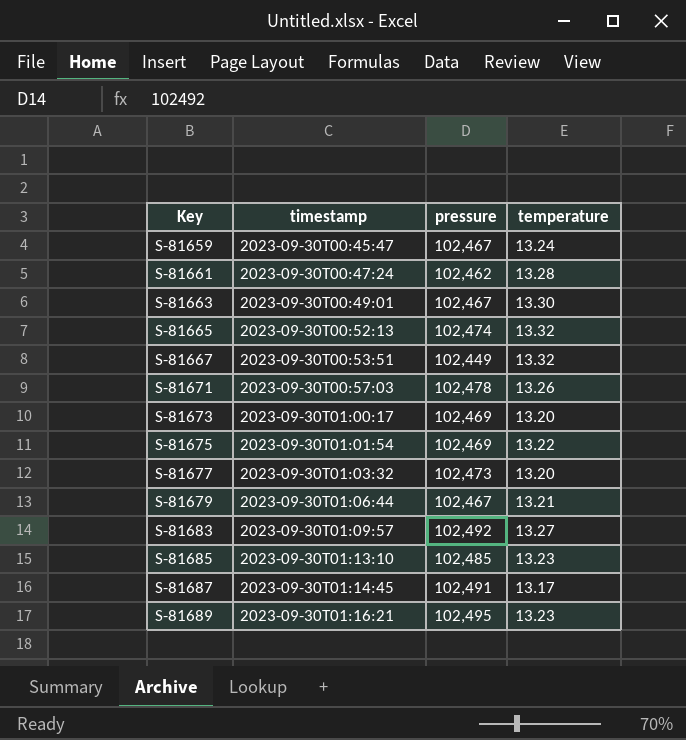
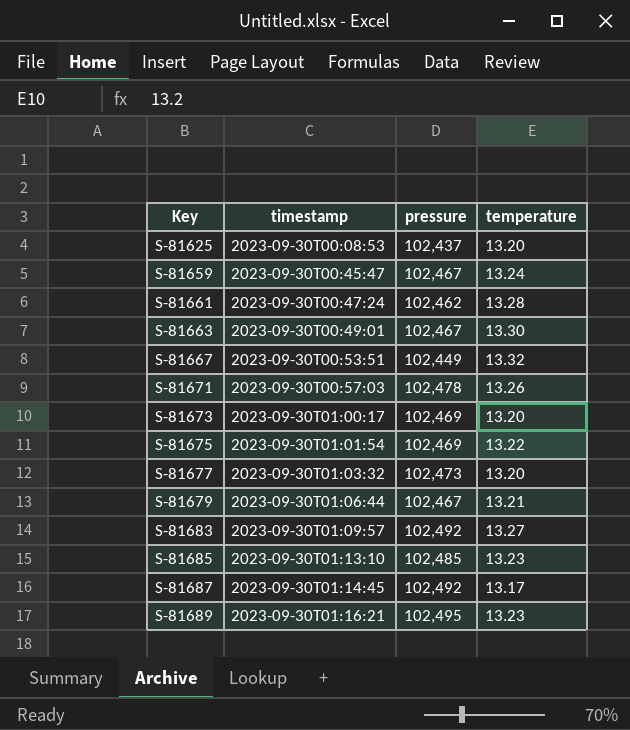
row S-81665: 2023-09-30T00:52:13 | 102,474 | 13.32 -> none
row S-81625: none -> 2023-09-30T00:08:53 | 102,437 | 13.20
S-81687 | pressure: 102,491 -> 102,492

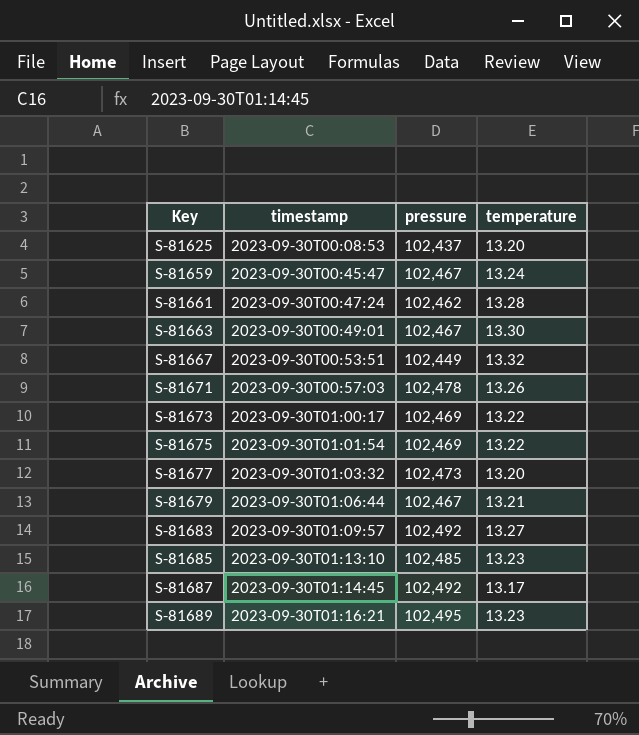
S-81673 | temperature: 13.20 -> 13.22

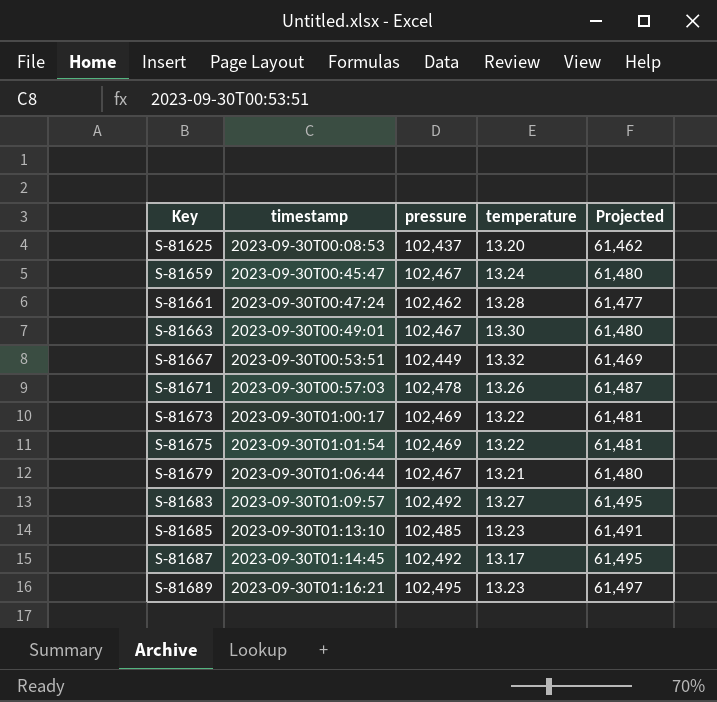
column Projected | formula: none -> [pressure] * 0.6
row S-81677: 2023-09-30T01:03:32 | 102,473 | 13.20 -> none

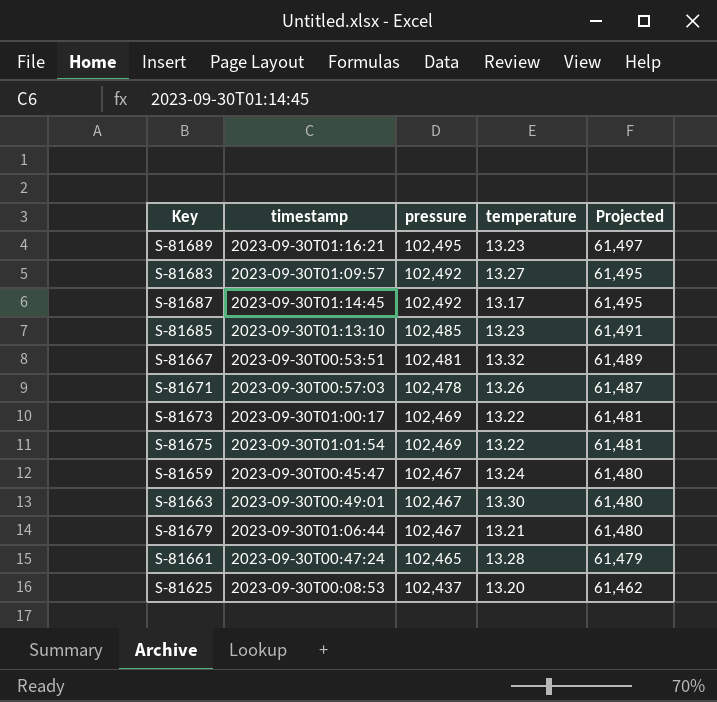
row order: Key ascending -> pressure descending
S-81667 | pressure: 102,449 -> 102,481
S-81667 | Projected: 61,469 -> 61,489
S-81661 | pressure: 102,462 -> 102,465
S-81661 | Projected: 61,477 -> 61,479

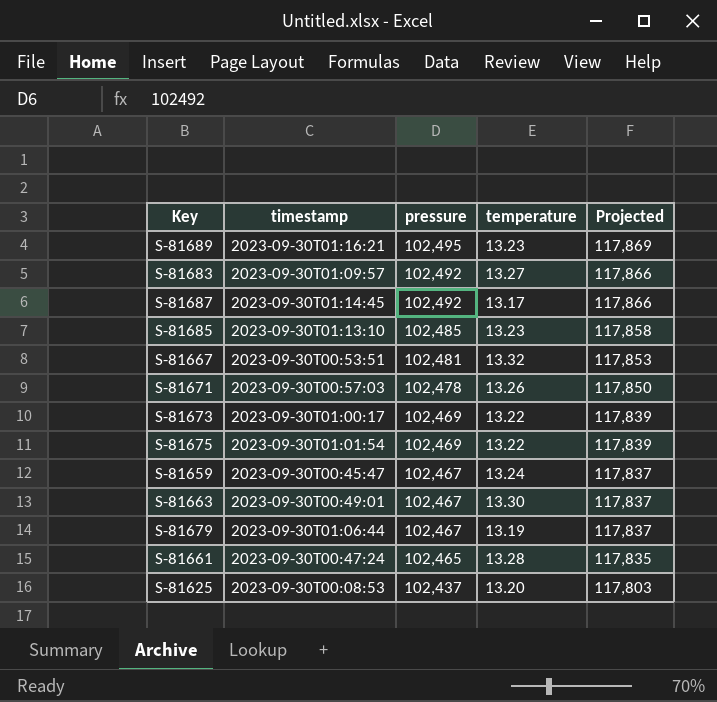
column Projected | formula: [pressure] * 0.6 -> [pressure] * 1.15
S-81679 | temperature: 13.21 -> 13.19

